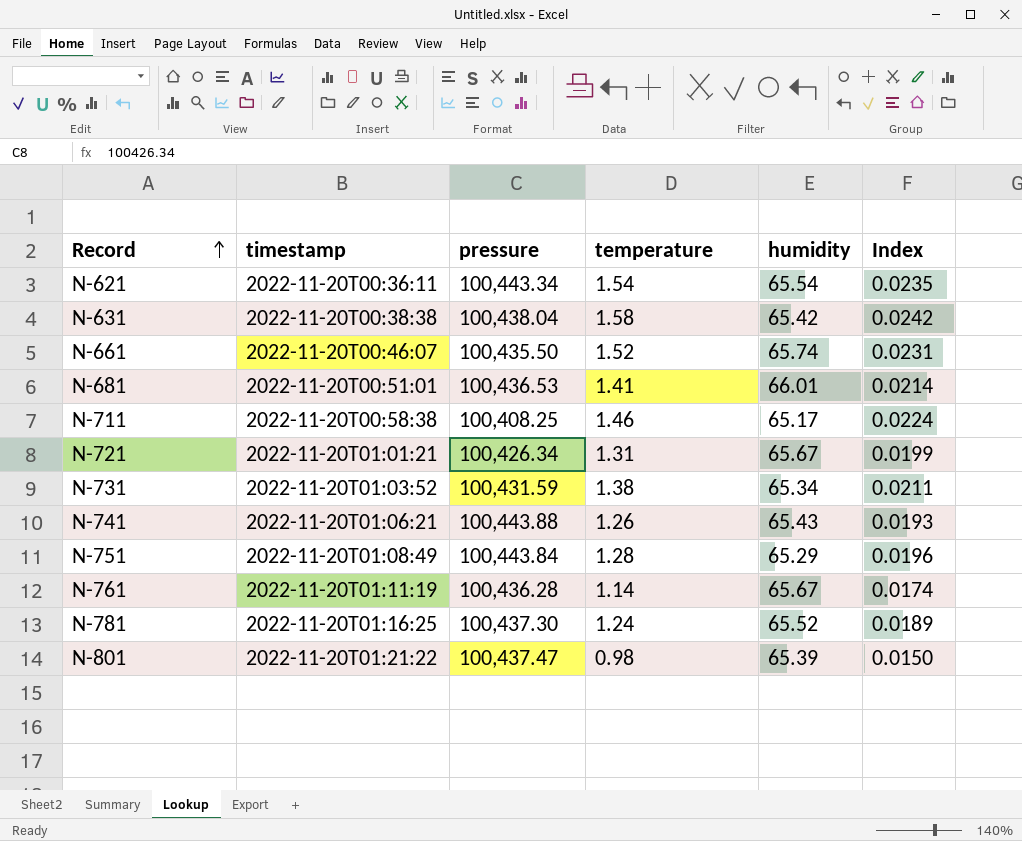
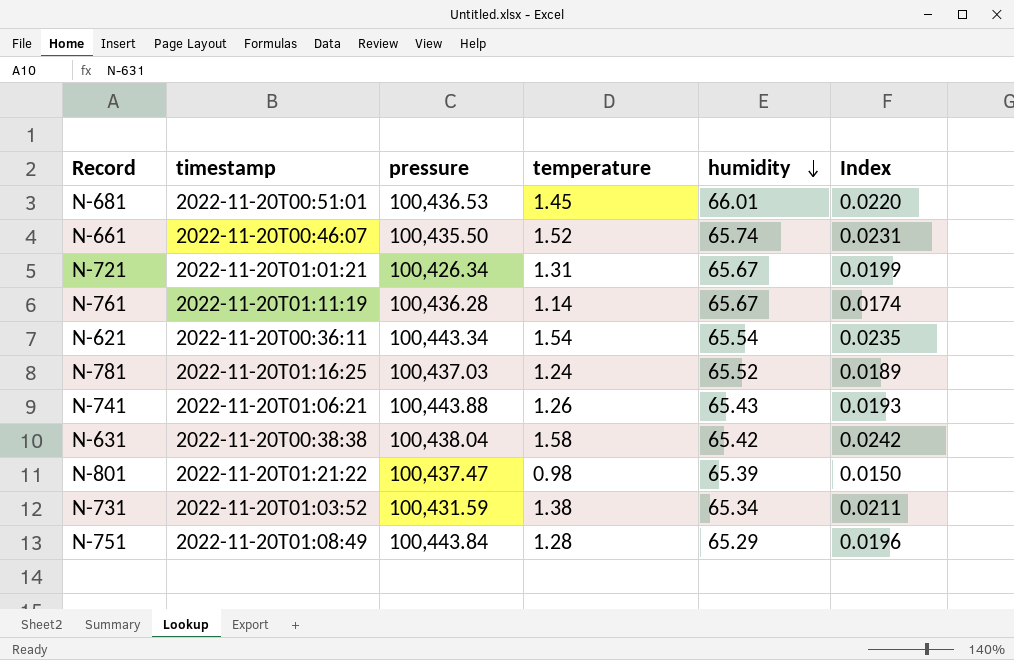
row order: Record ascending -> humidity descending
row N-711: 2022-11-20T00:58:38 | 100,408.25 | 1.46 | 65.17 | 0.0224 -> none
N-681 | temperature: 1.41 -> 1.45
N-681 | Index: 0.0214 -> 0.0220
N-781 | pressure: 100,437.30 -> 100,437.03

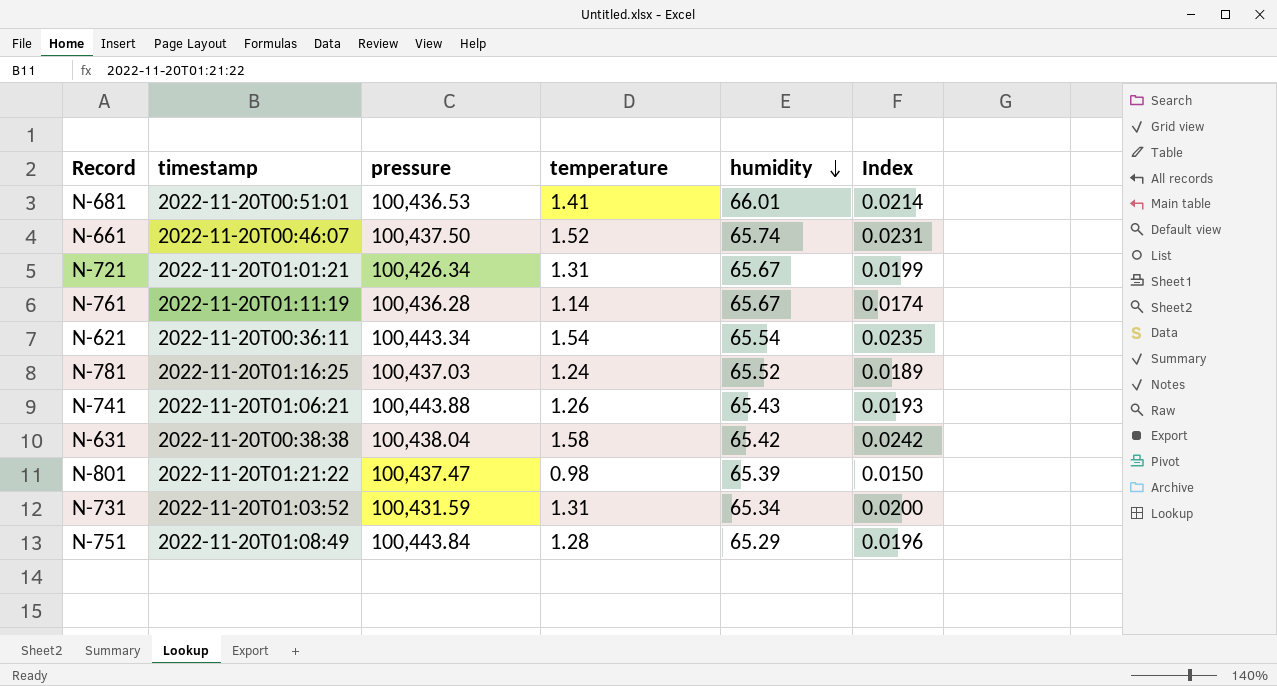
N-681 | temperature: 1.45 -> 1.41
N-681 | Index: 0.0220 -> 0.0214
N-661 | pressure: 100,435.50 -> 100,437.50
N-731 | temperature: 1.38 -> 1.31
N-731 | Index: 0.0211 -> 0.0200

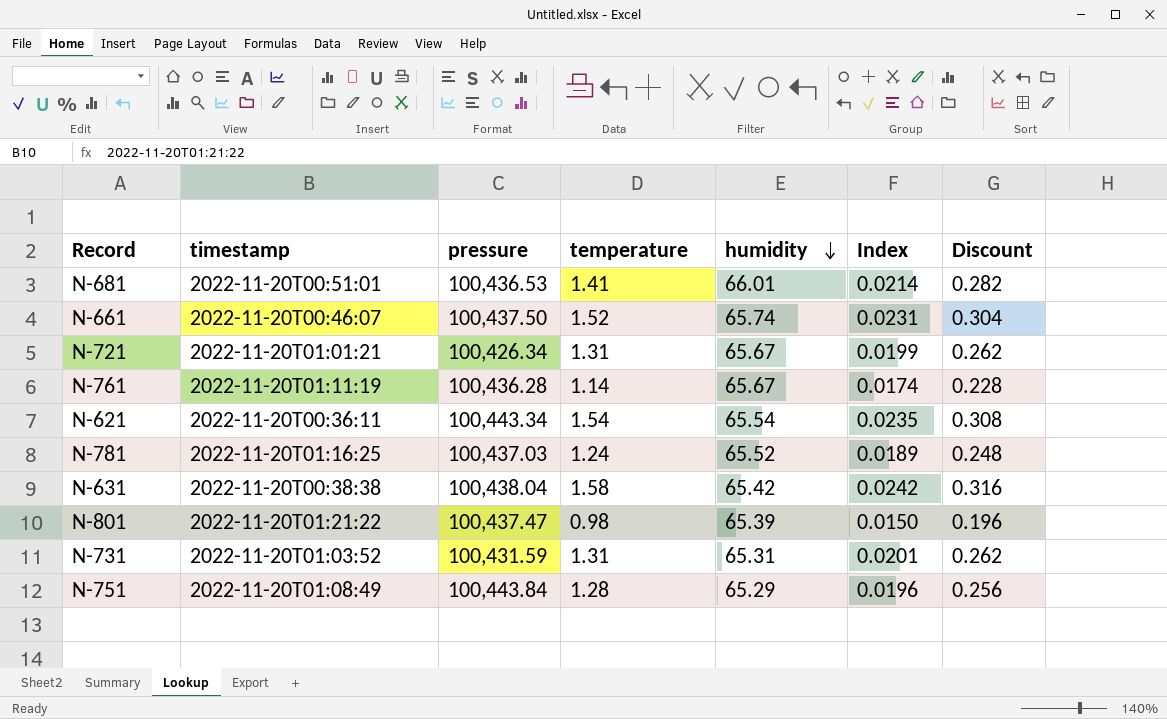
column Discount | formula: none -> [temperature] * 0.2
row N-741: 2022-11-20T01:06:21 | 100,443.88 | 1.26 | 65.43 | 0.0193 -> none
N-731 | humidity: 65.34 -> 65.31
N-731 | Index: 0.0200 -> 0.0201

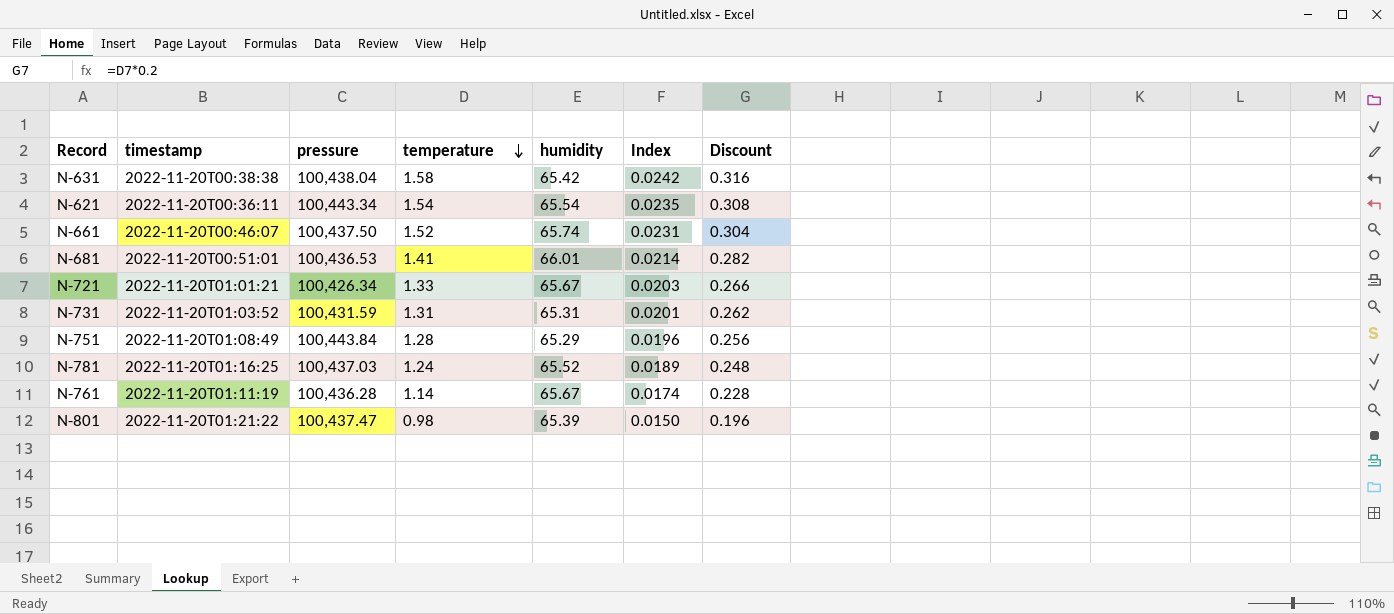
row order: humidity descending -> temperature descending
N-721 | temperature: 1.31 -> 1.33
N-721 | Index: 0.0199 -> 0.0203
N-721 | Discount: 0.262 -> 0.266

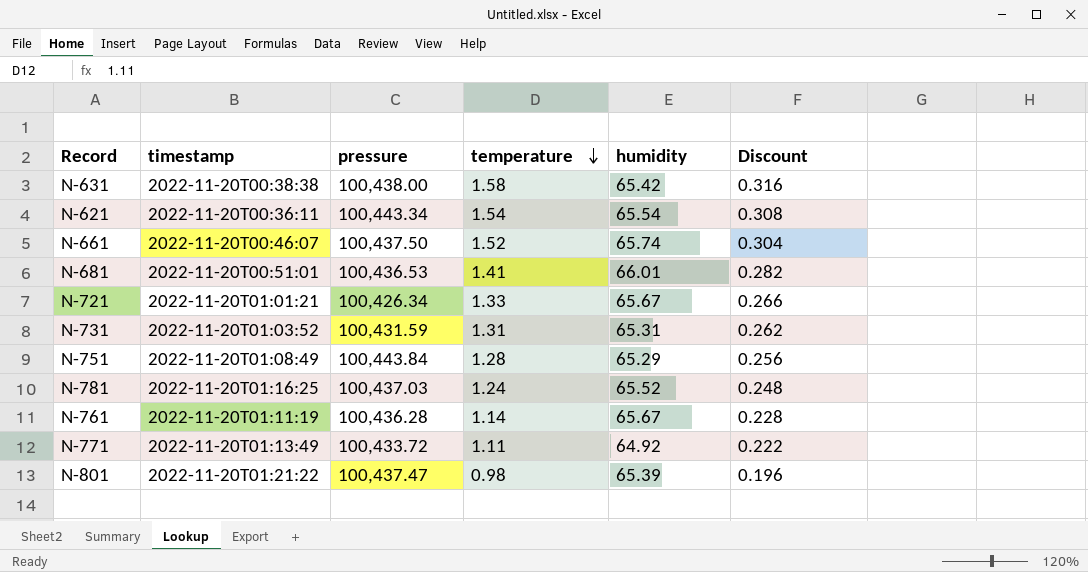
column Index | formula: [temperature] / [humidity] -> none
N-631 | pressure: 100,438.04 -> 100,438.00
row N-771: none -> 2022-11-20T01:13:49 | 100,433.72 | 1.11 | 64.92 | 0.222

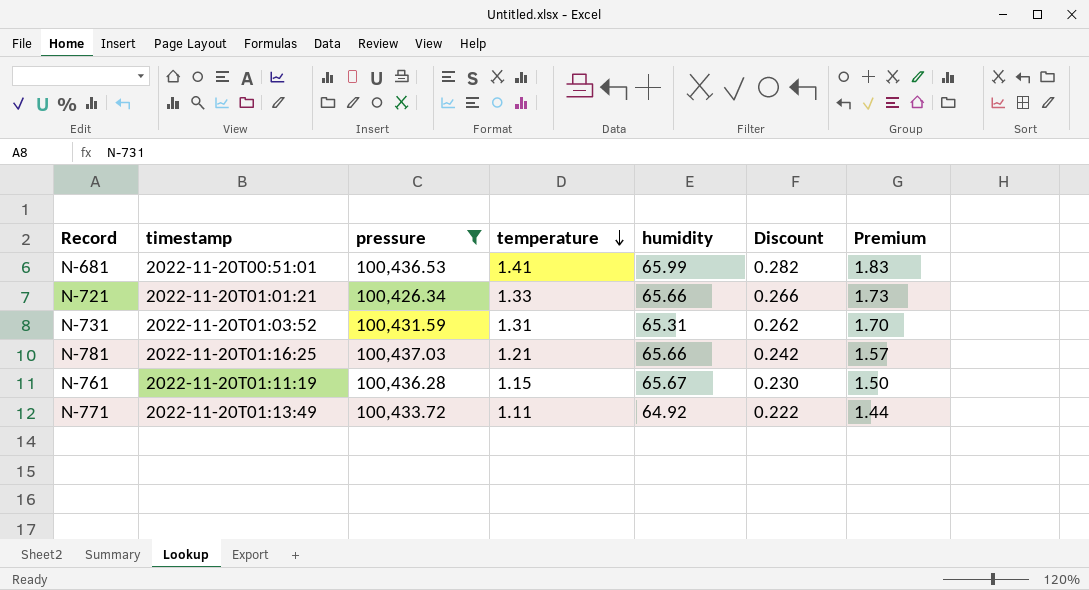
filter: none -> pressure <= 100,437.03
column Premium | formula: none -> [temperature] * 1.3
N-681 | humidity: 66.01 -> 65.99
N-721 | humidity: 65.67 -> 65.66
N-781 | temperature: 1.24 -> 1.21
N-781 | humidity: 65.52 -> 65.66
N-781 | Discount: 0.248 -> 0.242
N-761 | temperature: 1.14 -> 1.15
N-761 | Discount: 0.228 -> 0.230

